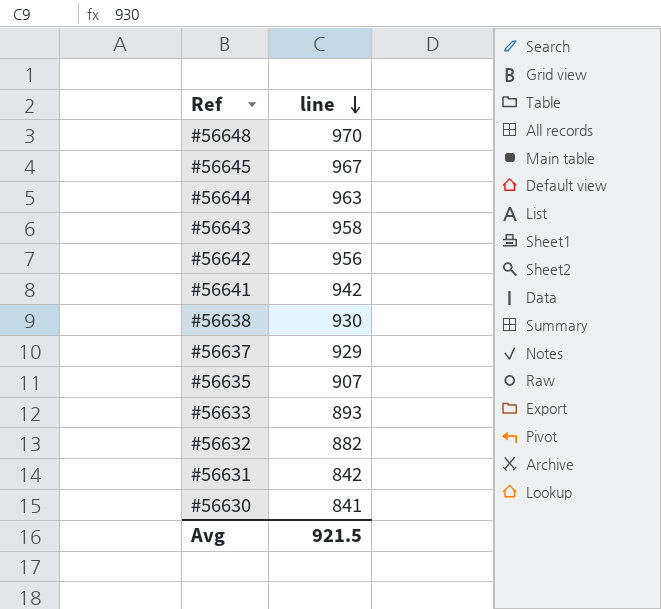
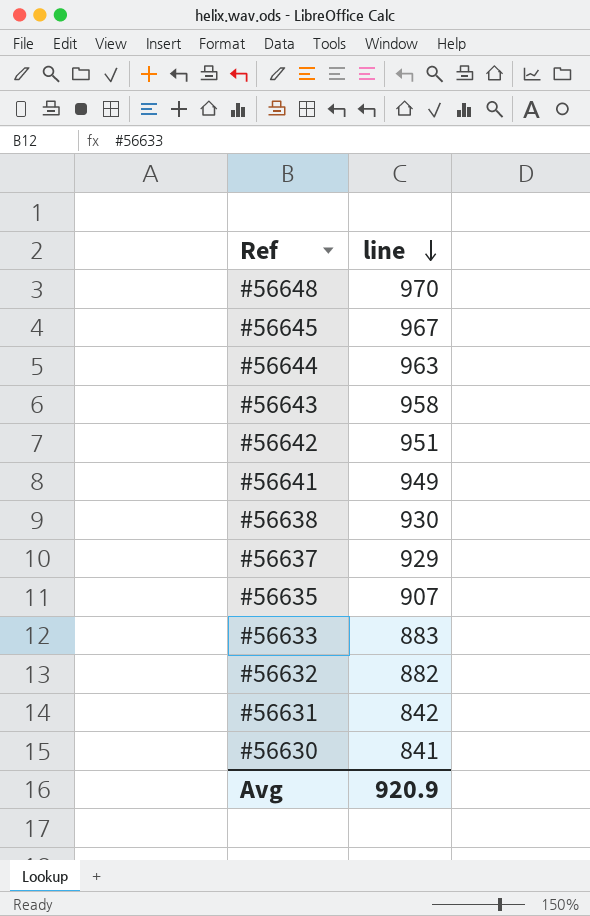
#56642 | line: 956 -> 951
#56641 | line: 942 -> 949
#56633 | line: 893 -> 883
Avg | line: 921.5 -> 920.9

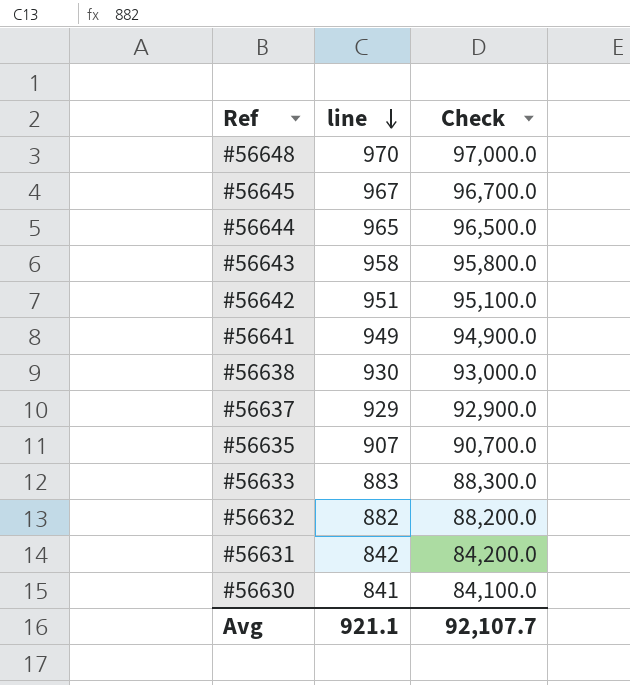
column Check | formula: none -> [line] * 100
#56644 | line: 963 -> 965
Avg | line: 920.9 -> 921.1

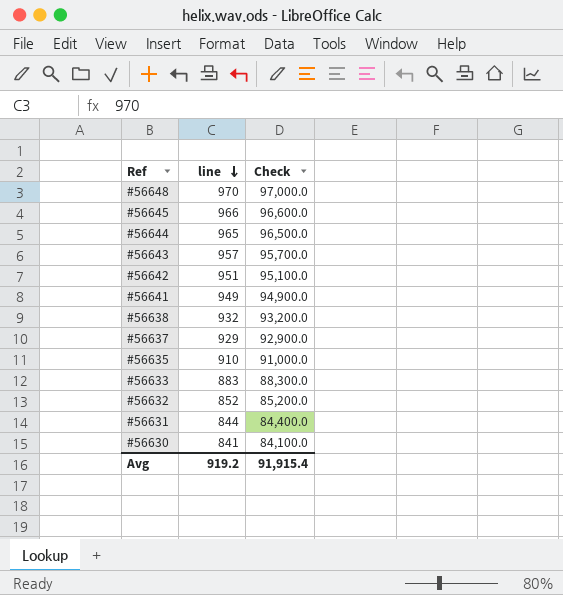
#56645 | line: 967 -> 966
#56645 | Check: 96,700.0 -> 96,600.0
#56643 | line: 958 -> 957
#56643 | Check: 95,800.0 -> 95,700.0
#56638 | line: 930 -> 932
#56638 | Check: 93,000.0 -> 93,200.0
#56635 | line: 907 -> 910
#56635 | Check: 90,700.0 -> 91,000.0
#56632 | line: 882 -> 852
#56632 | Check: 88,200.0 -> 85,200.0
#56631 | line: 842 -> 844
#56631 | Check: 84,200.0 -> 84,400.0
Avg | line: 921.1 -> 919.2
Avg | Check: 92,107.7 -> 91,915.4

